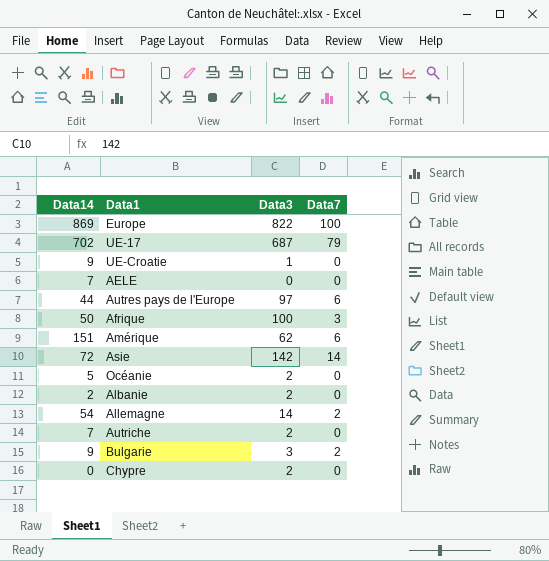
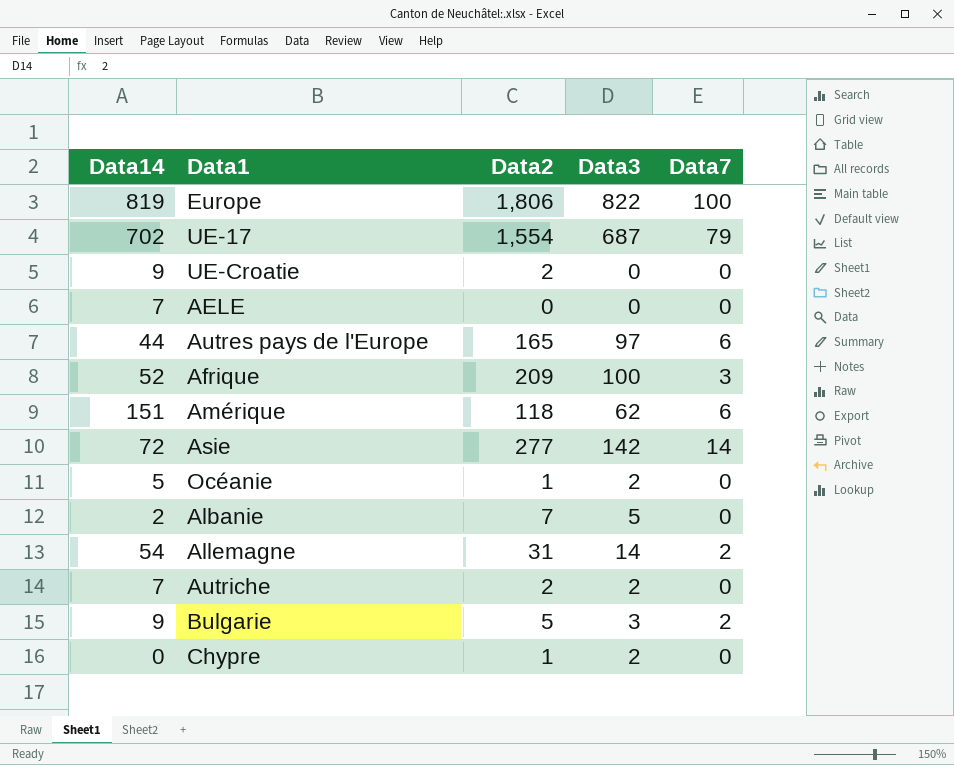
column Data2 | position: none -> 3
Europe | Data14: 869 -> 819
UE-Croatie | Data3: 1 -> 0
Afrique | Data14: 50 -> 52
Albanie | Data3: 2 -> 5

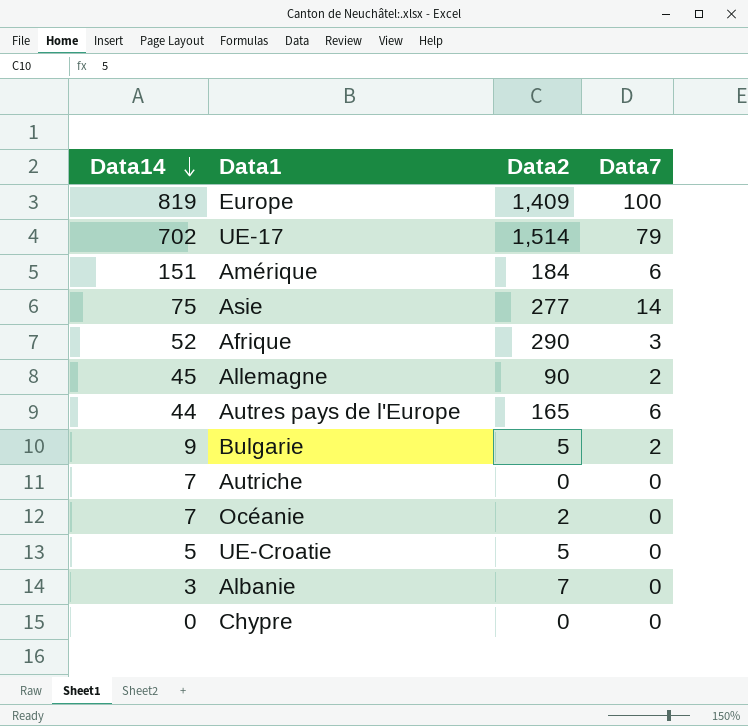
row order: none -> Data14 descending
column Data3 | position: 4 -> none
row AELE: 7 | 0 | 0 | 0 -> none
Europe | Data2: 1,806 -> 1,409
UE-17 | Data2: 1,554 -> 1,514
Amérique | Data2: 118 -> 184
Asie | Data14: 72 -> 75
Afrique | Data2: 209 -> 290
Allemagne | Data14: 54 -> 45
Allemagne | Data2: 31 -> 90
Autriche | Data2: 2 -> 0
Océanie | Data14: 5 -> 7
Océanie | Data2: 1 -> 2
UE-Croatie | Data14: 9 -> 5
UE-Croatie | Data2: 2 -> 5
Albanie | Data14: 2 -> 3
Chypre | Data2: 1 -> 0

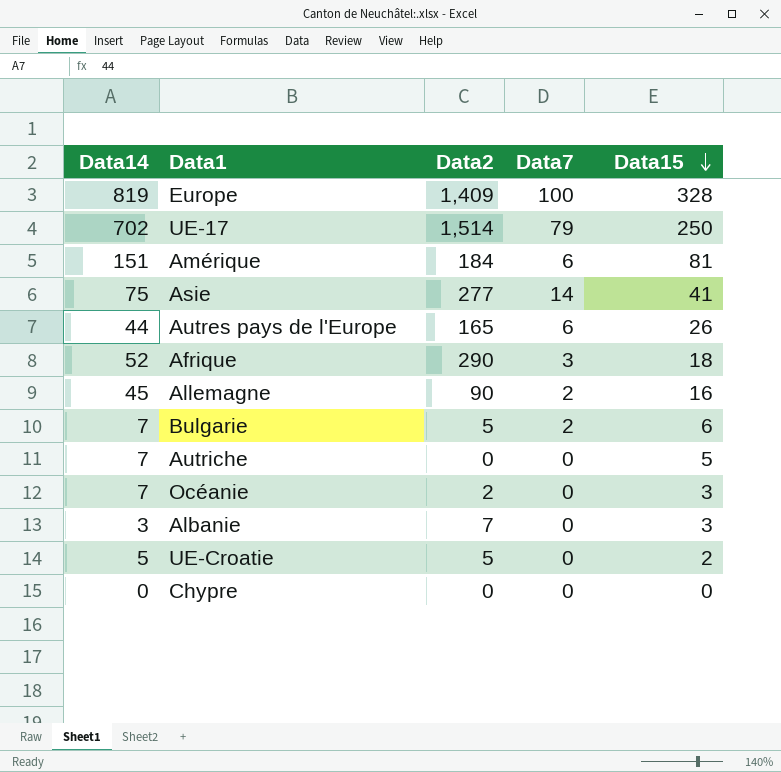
row order: Data14 descending -> Data15 descending
column Data15 | position: none -> 5
Bulgarie | Data14: 9 -> 7

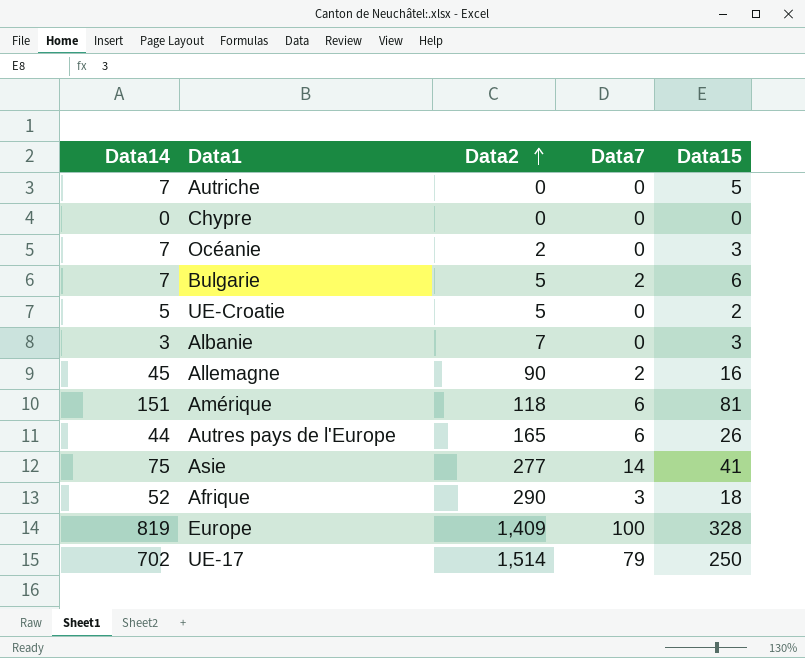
row order: Data15 descending -> Data2 ascending
Amérique | Data2: 184 -> 118

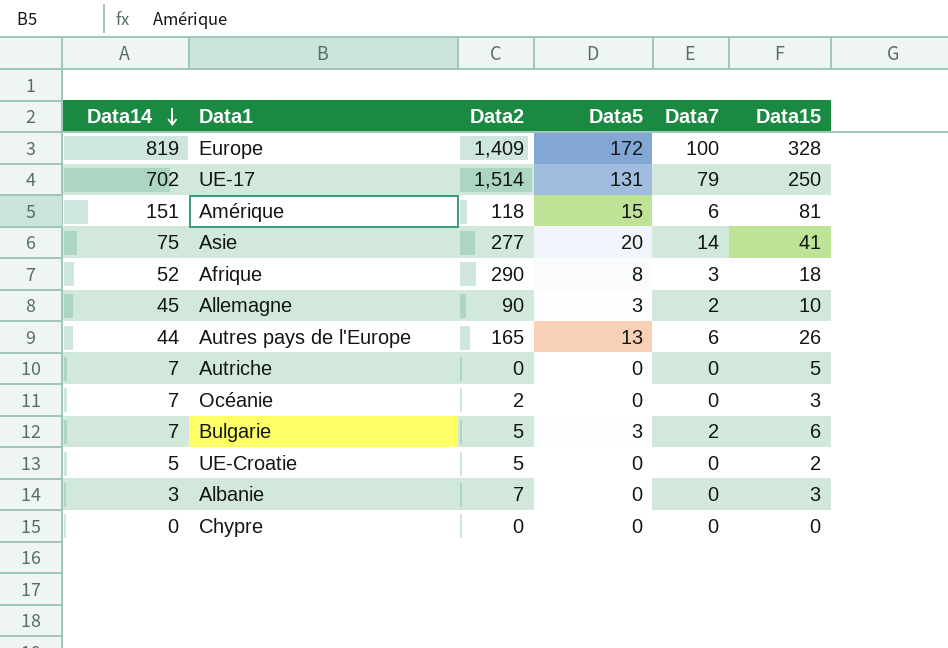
row order: Data2 ascending -> Data14 descending
column Data5 | position: none -> 4
Allemagne | Data15: 16 -> 10

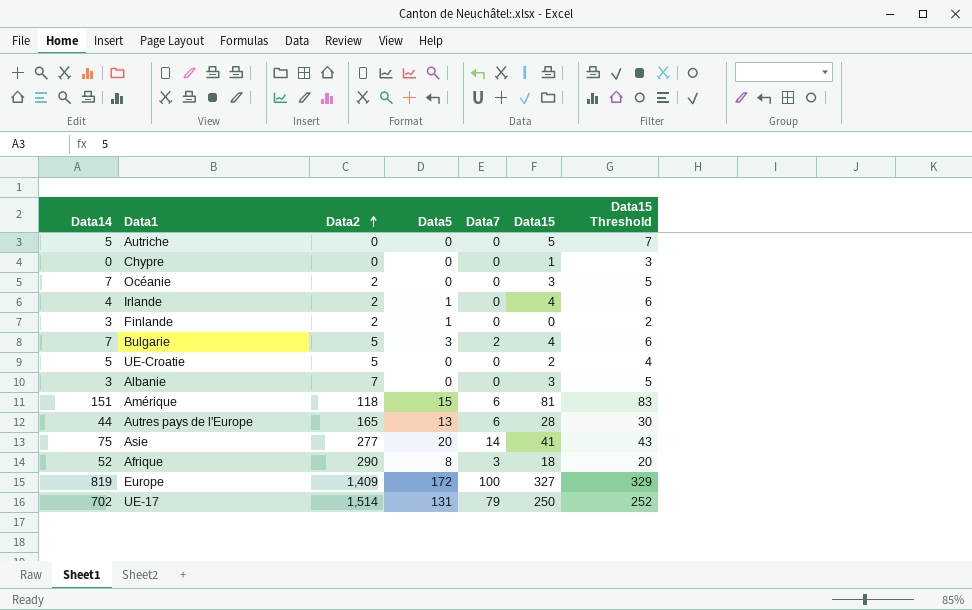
row order: Data14 descending -> Data2 ascending
column Data15 Threshold | formula: none -> [Data15] + 2
row Allemagne: 45 | 90 | 3 | 2 | 10 -> none
Autriche | Data14: 7 -> 5
Chypre | Data15: 0 -> 1
row Irlande: none -> 4 | 2 | 1 | 0 | 4 | 6
row Finlande: none -> 3 | 2 | 1 | 0 | 0 | 2
Bulgarie | Data15: 6 -> 4
Autres pays de l'Europe | Data15: 26 -> 28
Europe | Data15: 328 -> 327

